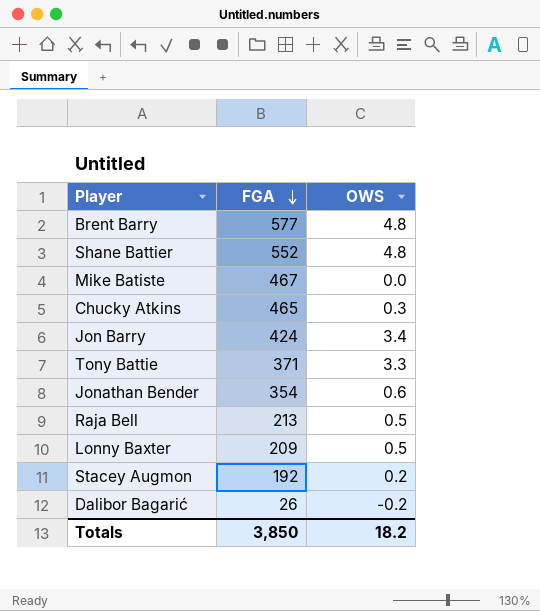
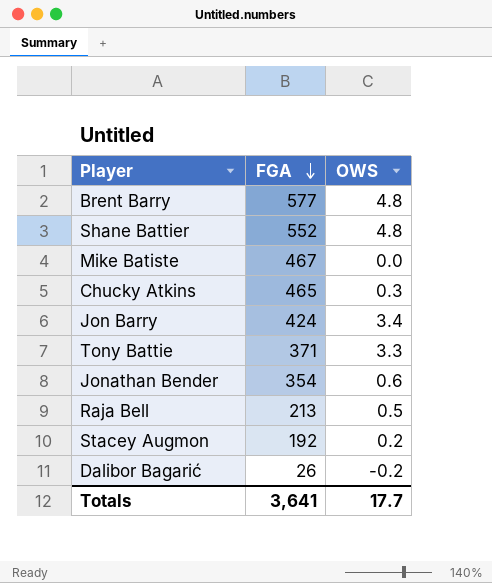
row Lonny Baxter: 209 | 0.5 -> none
Totals | FGA: 3,850 -> 3,641
Totals | OWS: 18.2 -> 17.7

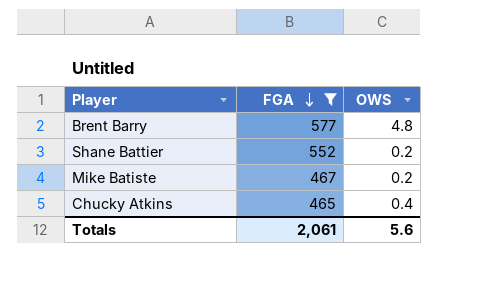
filter: none -> FGA >= 465
Shane Battier | OWS: 4.8 -> 0.2
Mike Batiste | OWS: 0.0 -> 0.2
Chucky Atkins | OWS: 0.3 -> 0.4
Totals | FGA: 3,641 -> 2,061
Totals | OWS: 17.7 -> 5.6

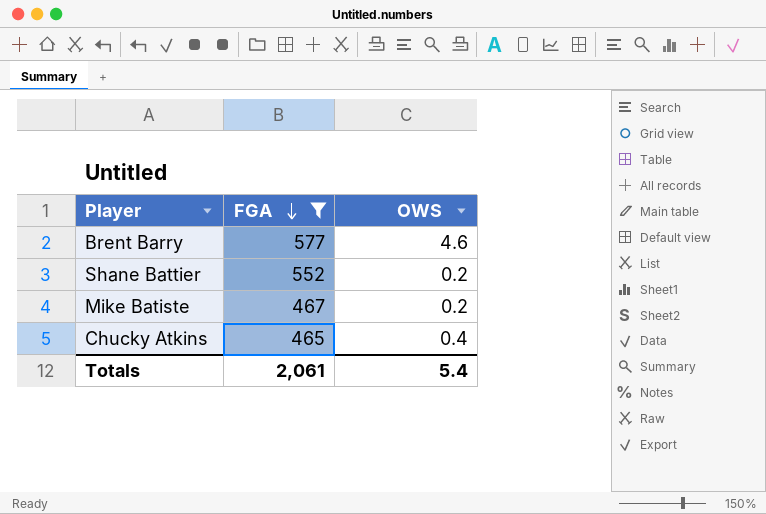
Brent Barry | OWS: 4.8 -> 4.6
Totals | OWS: 5.6 -> 5.4

